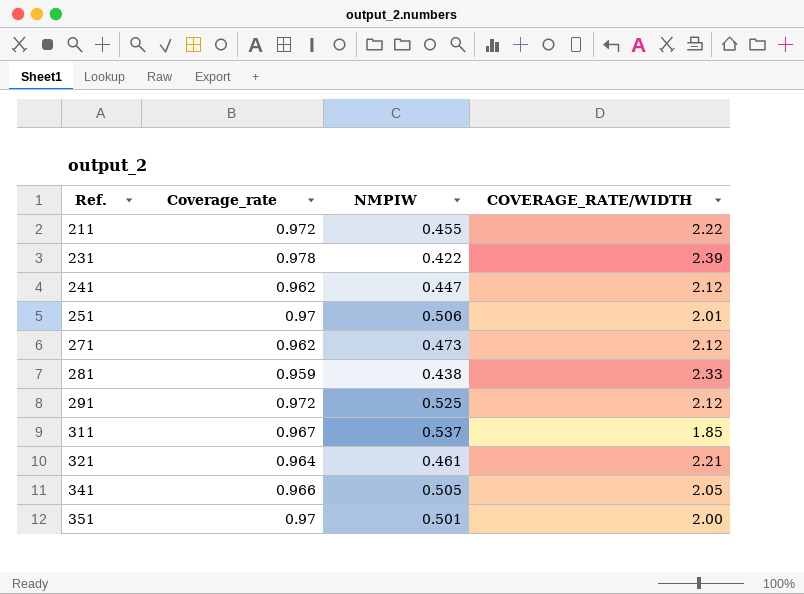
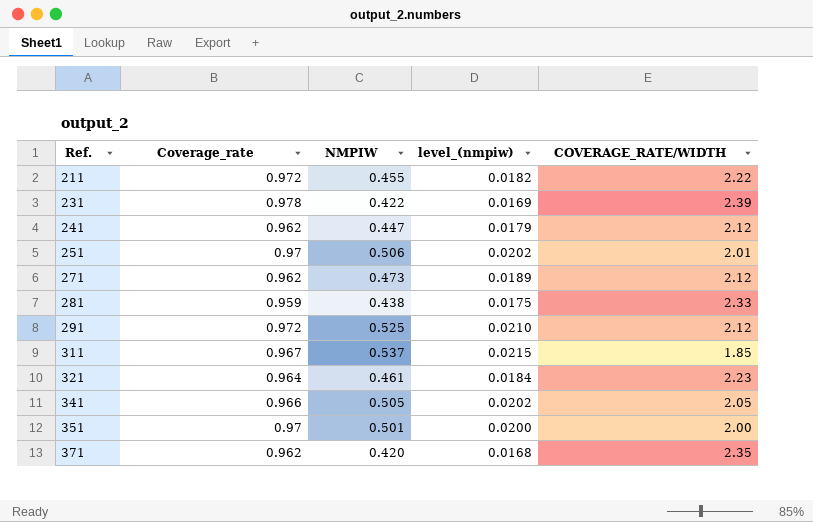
column level_(nmpiw) | formula: none -> [NMPIW] * 0.04
321 | COVERAGE_RATE/WIDTH: 2.21 -> 2.23
row 371: none -> 0.962 | 0.420 | 0.0168 | 2.35

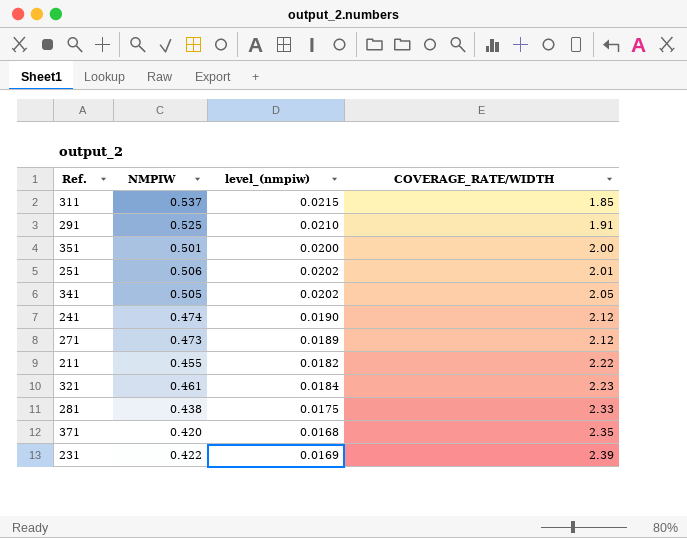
row order: Ref. ascending -> COVERAGE_RATE/WIDTH ascending
column Coverage_rate | position: 2 -> none
291 | COVERAGE_RATE/WIDTH: 2.12 -> 1.91
241 | NMPIW: 0.447 -> 0.474
241 | level_(nmpiw): 0.0179 -> 0.0190

